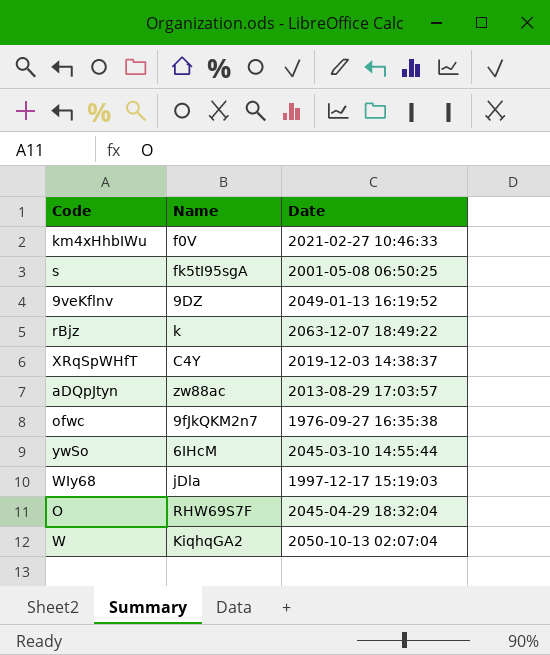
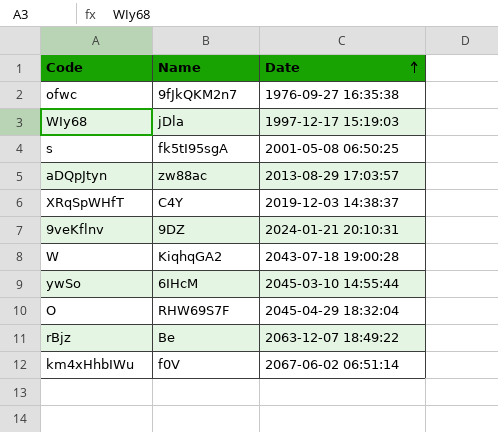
row order: none -> Date ascending
9veKflnv | Date: 2049-01-13 16:19:52 -> 2024-01-21 20:10:31
W | Date: 2050-10-13 02:07:04 -> 2043-07-18 19:00:28
rBjz | Name: k -> Be
km4xHhbIWu | Date: 2021-02-27 10:46:33 -> 2067-06-02 06:51:14

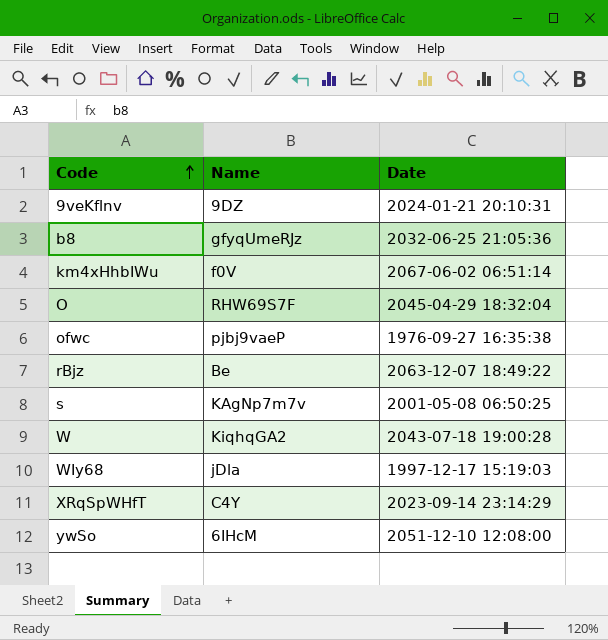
row order: Date ascending -> Code ascending
row aDQpJtyn: zw88ac | 2013-08-29 17:03:57 -> none
row b8: none -> gfyqUmeRJz | 2032-06-25 21:05:36
ofwc | Name: 9fJkQKM2n7 -> pjbj9vaeP
s | Name: fk5tI95sgA -> KAgNp7m7v
XRqSpWHfT | Date: 2019-12-03 14:38:37 -> 2023-09-14 23:14:29
ywSo | Date: 2045-03-10 14:55:44 -> 2051-12-10 12:08:00

